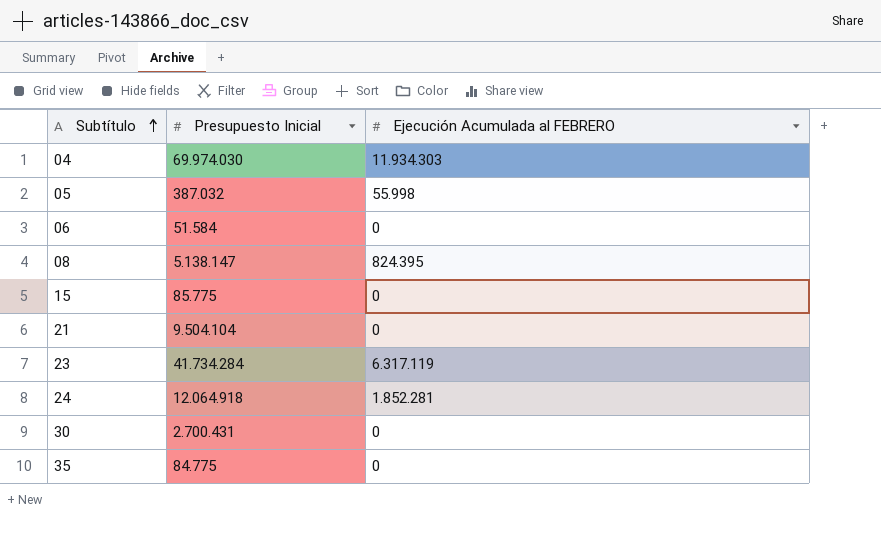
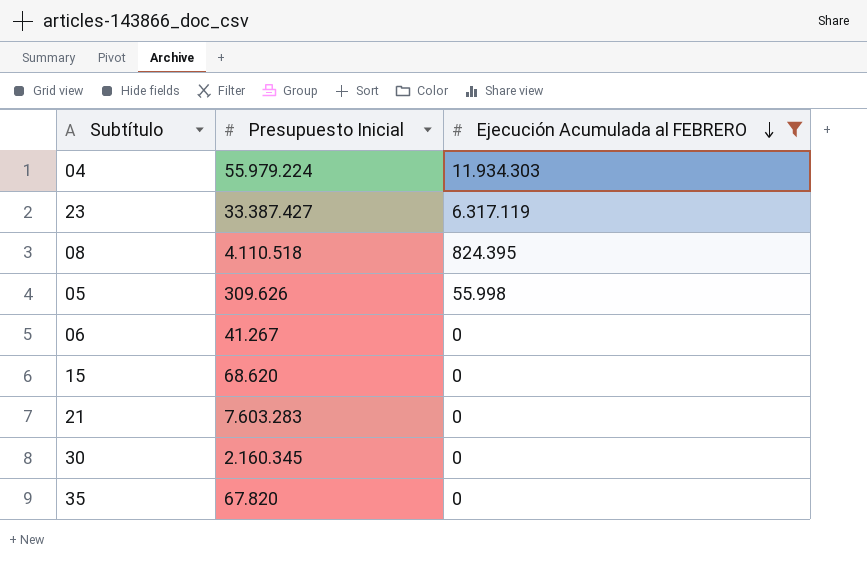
filter: none -> Ejecución Acumulada al FEBRERO != 1.852.281
row order: Subtítulo ascending -> Ejecución Acumulada al FEBRERO descending
04 | Presupuesto Inicial: 69.974.030 -> 55.979.224
23 | Presupuesto Inicial: 41.734.284 -> 33.387.427
08 | Presupuesto Inicial: 5.138.147 -> 4.110.518
05 | Presupuesto Inicial: 387.032 -> 309.626
06 | Presupuesto Inicial: 51.584 -> 41.267
15 | Presupuesto Inicial: 85.775 -> 68.620
21 | Presupuesto Inicial: 9.504.104 -> 7.603.283
30 | Presupuesto Inicial: 2.700.431 -> 2.160.345
35 | Presupuesto Inicial: 84.775 -> 67.820

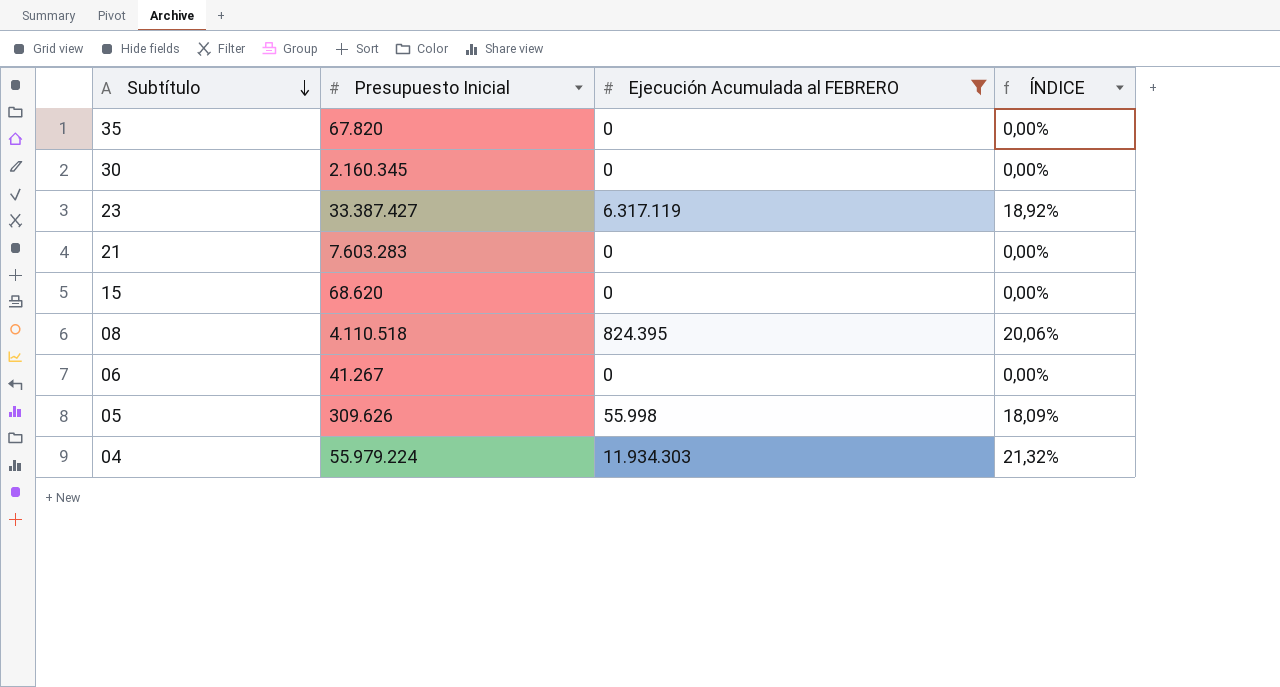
row order: Ejecución Acumulada al FEBRERO descending -> Subtítulo descending
column ÍNDICE | formula: none -> [Ejecución Acumulada al FEBRERO] / [Presupuesto Inicial]

